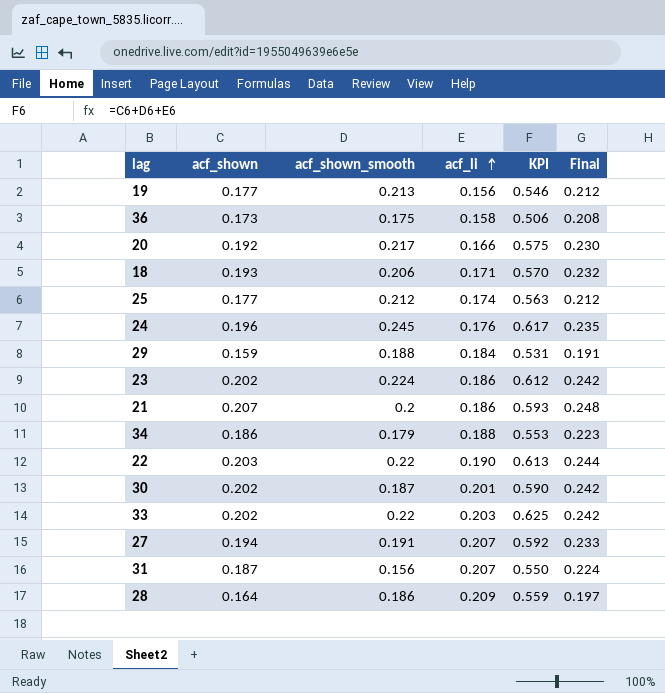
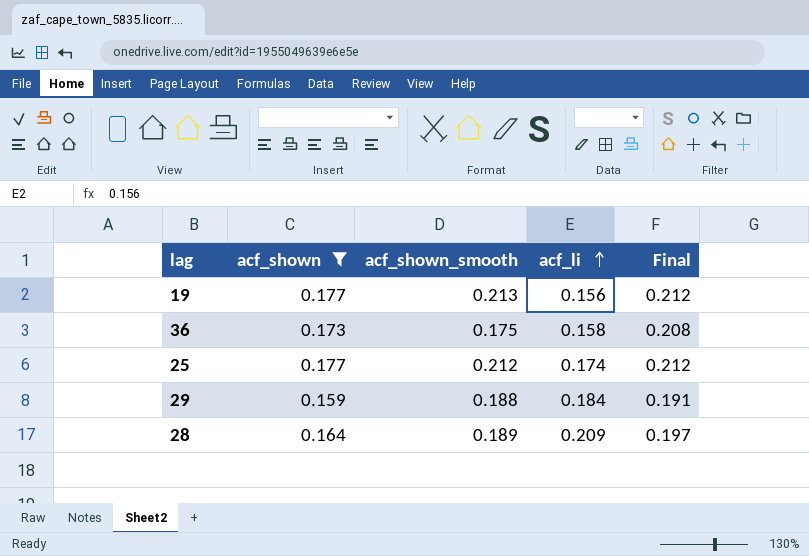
filter: none -> acf_shown <= 0.177
column KPI | formula: [acf_shown] + [acf_shown_smooth] + [acf_li] -> none
28 | acf_shown_smooth: 0.186 -> 0.189

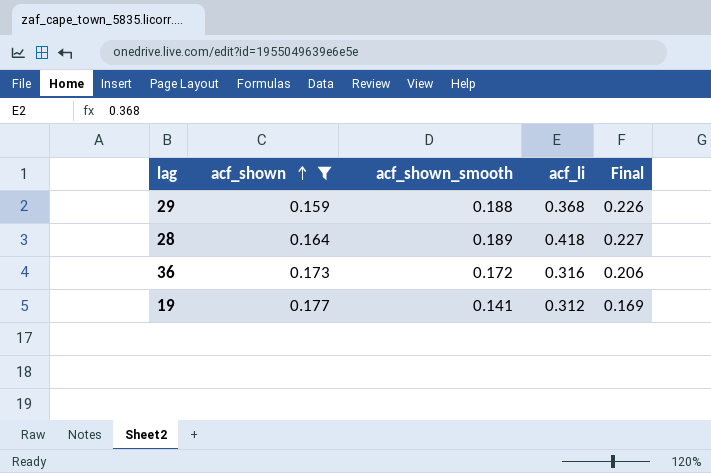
row order: acf_li ascending -> acf_shown ascending
column Final | formula: [acf_shown] * 1.2 -> [acf_shown_smooth] * 1.2
row 25: 0.177 | 0.212 | 0.174 | 0.212 -> none
29 | acf_li: 0.184 -> 0.368
28 | acf_li: 0.209 -> 0.418
36 | acf_shown_smooth: 0.175 -> 0.172
36 | acf_li: 0.158 -> 0.316
19 | acf_shown_smooth: 0.213 -> 0.141
19 | acf_li: 0.156 -> 0.312

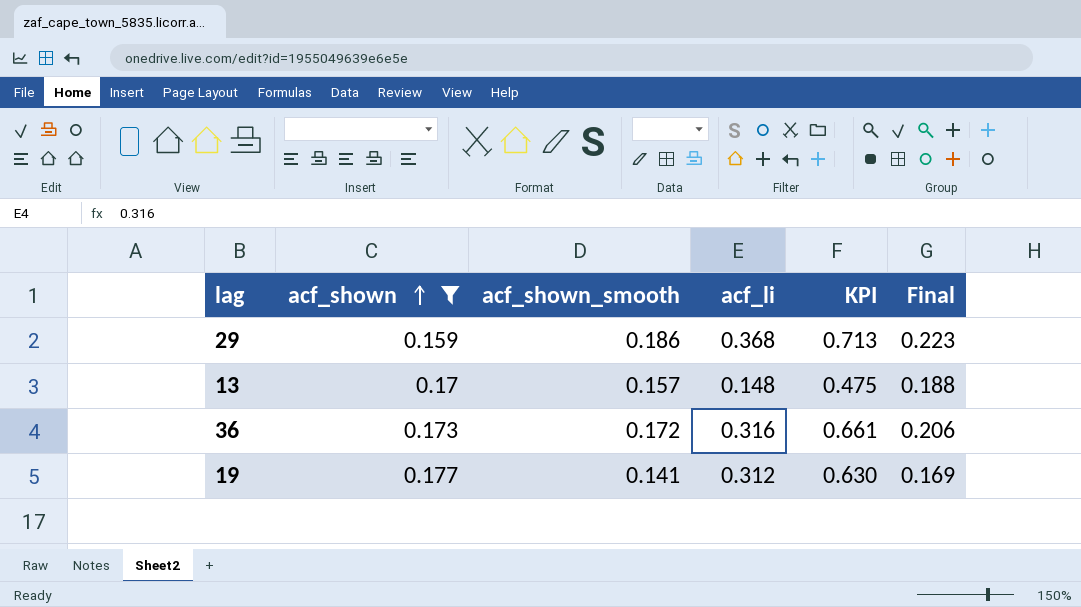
column KPI | formula: none -> [acf_shown] + [acf_shown_smooth] + [acf_li]
row 28: 0.164 | 0.189 | 0.418 | 0.227 -> none
29 | acf_shown_smooth: 0.188 -> 0.186
29 | Final: 0.226 -> 0.223
row 13: none -> 0.17 | 0.157 | 0.148 | 0.475 | 0.188

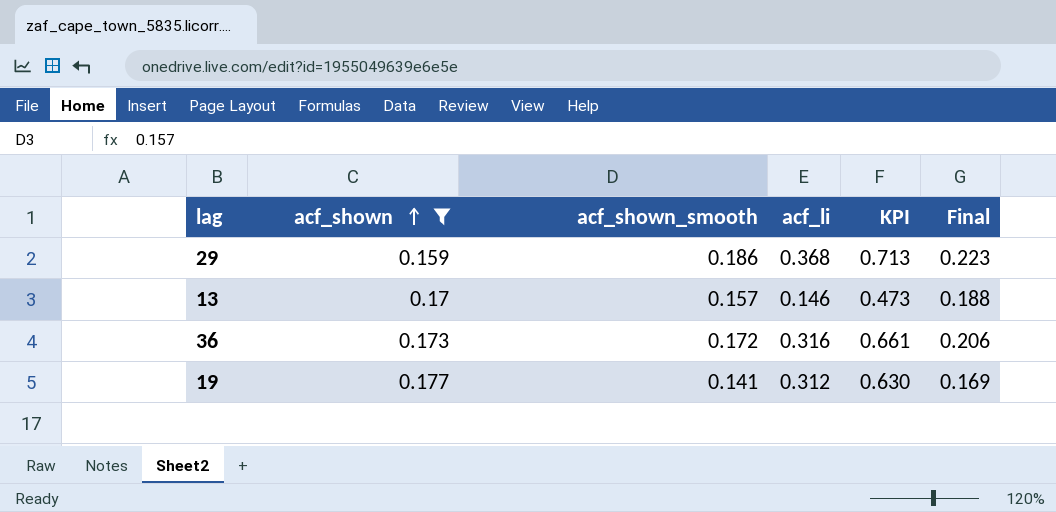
13 | acf_li: 0.148 -> 0.146
13 | KPI: 0.475 -> 0.473

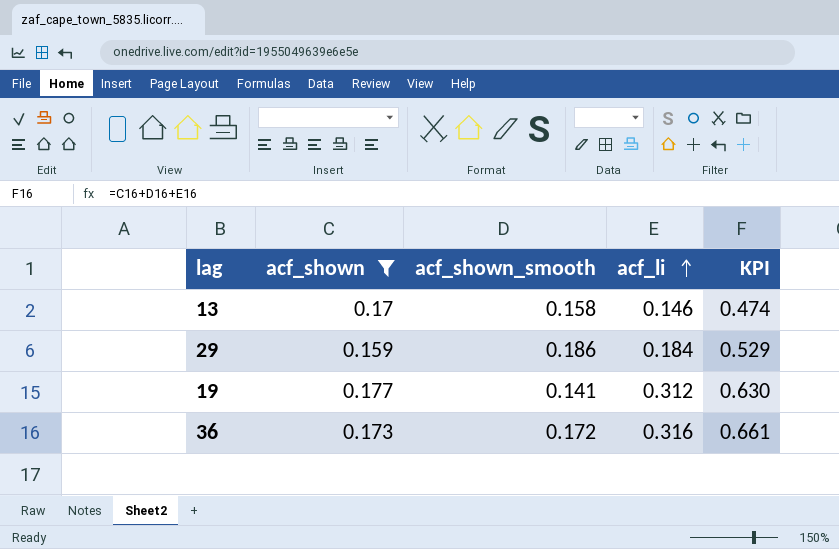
row order: acf_shown ascending -> acf_li ascending
column Final | formula: [acf_shown_smooth] * 1.2 -> none
13 | acf_shown_smooth: 0.157 -> 0.158
13 | KPI: 0.473 -> 0.474
29 | acf_li: 0.368 -> 0.184
29 | KPI: 0.713 -> 0.529

